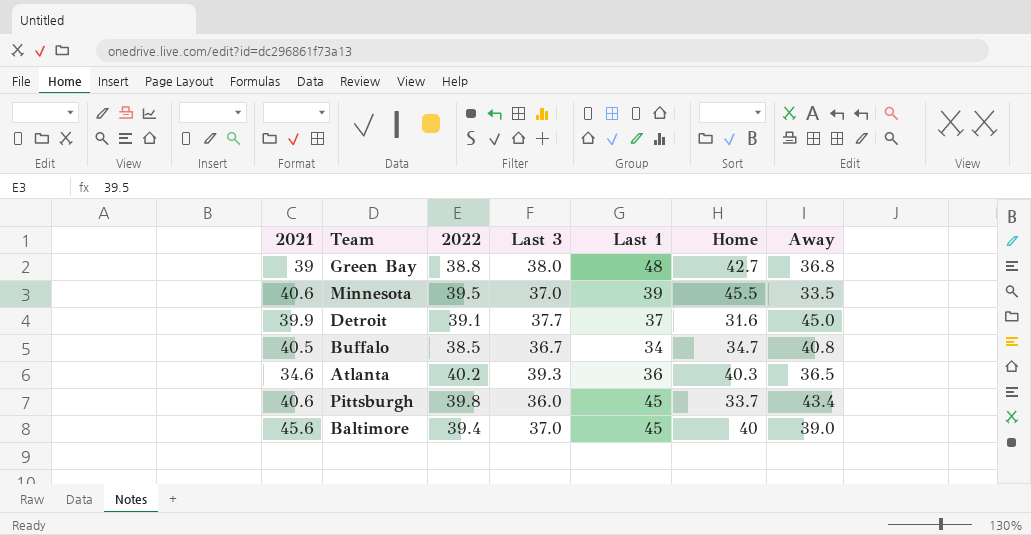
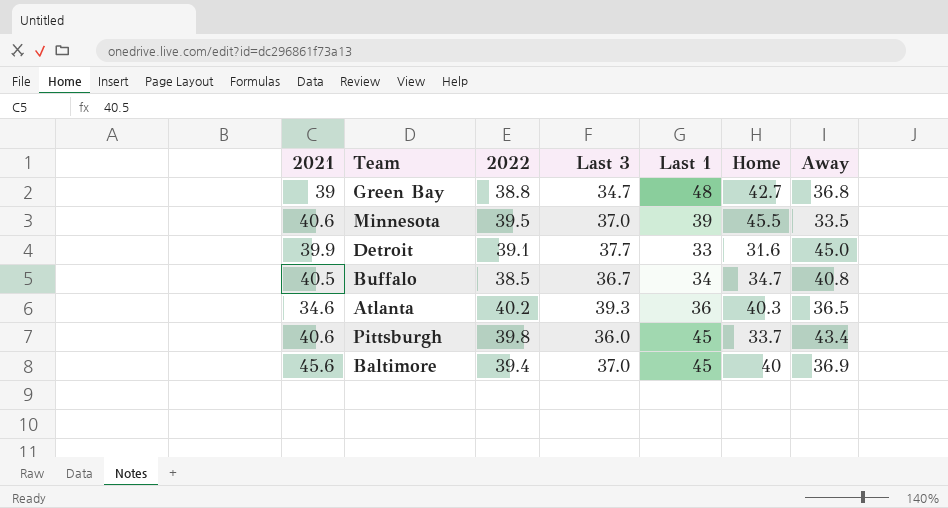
Green Bay | Last 3: 38.0 -> 34.7
Detroit | Last 1: 37 -> 33
Baltimore | Away: 39.0 -> 36.9

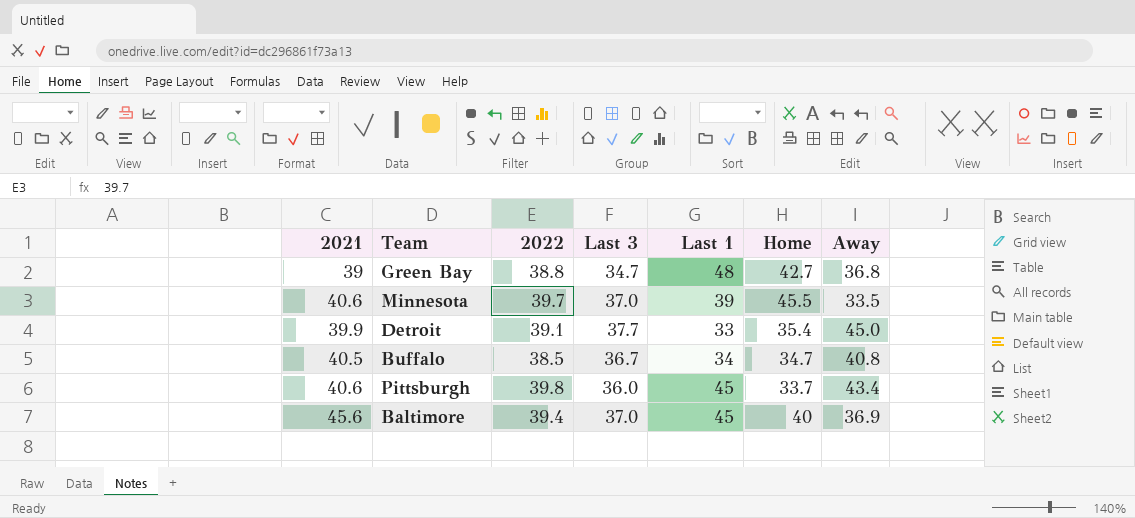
row Atlanta: 34.6 | 40.2 | 39.3 | 36 | 40.3 | 36.5 -> none
Minnesota | 2022: 39.5 -> 39.7
Detroit | Home: 31.6 -> 35.4

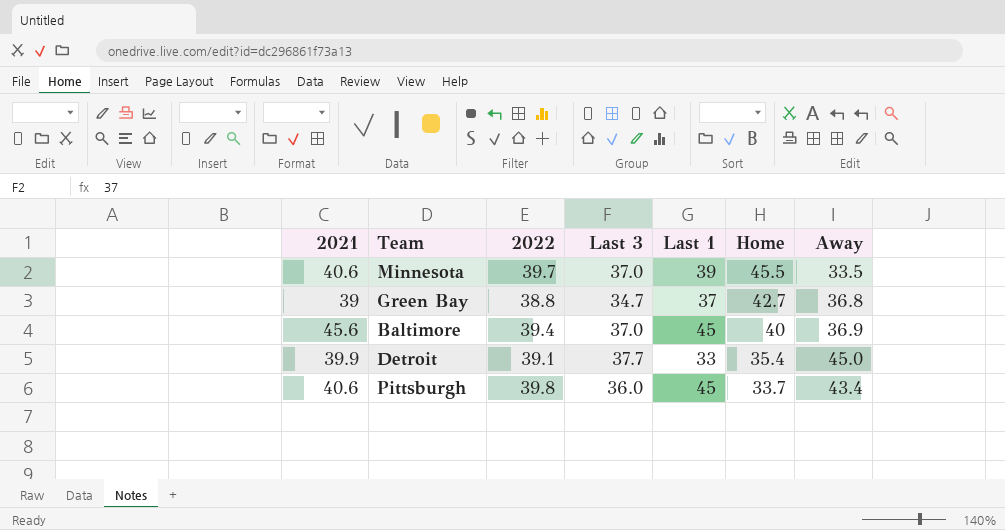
row order: none -> Home descending
row Buffalo: 40.5 | 38.5 | 36.7 | 34 | 34.7 | 40.8 -> none
Green Bay | Last 1: 48 -> 37

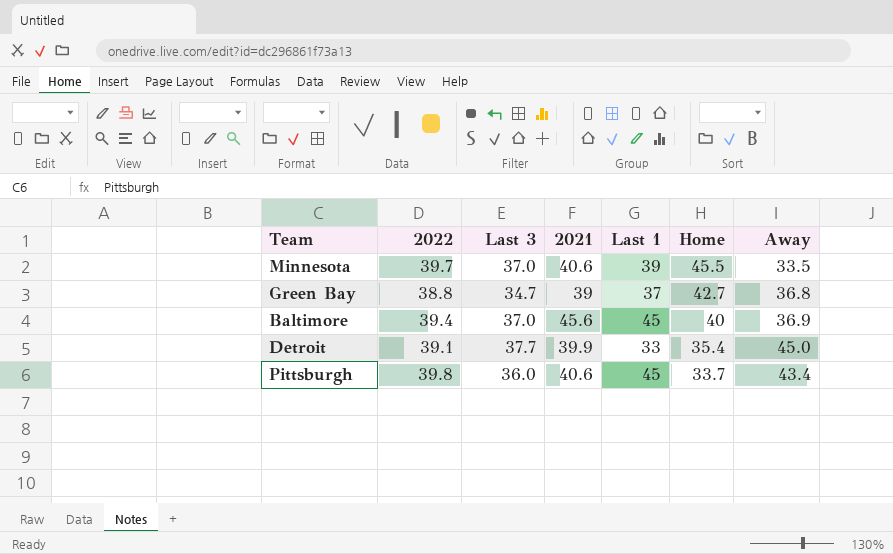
column 2021 | position: 1 -> 4

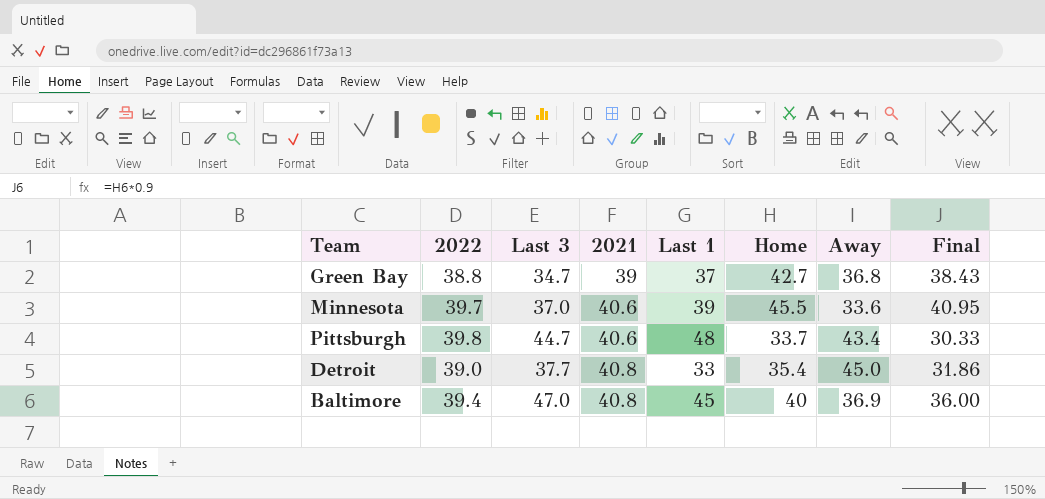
row order: Home descending -> 2021 ascending
column Final | formula: none -> [Home] * 0.9
Minnesota | Away: 33.5 -> 33.6
Pittsburgh | Last 3: 36.0 -> 44.7
Pittsburgh | Last 1: 45 -> 48
Detroit | 2022: 39.1 -> 39.0
Detroit | 2021: 39.9 -> 40.8
Baltimore | Last 3: 37.0 -> 47.0
Baltimore | 2021: 45.6 -> 40.8

